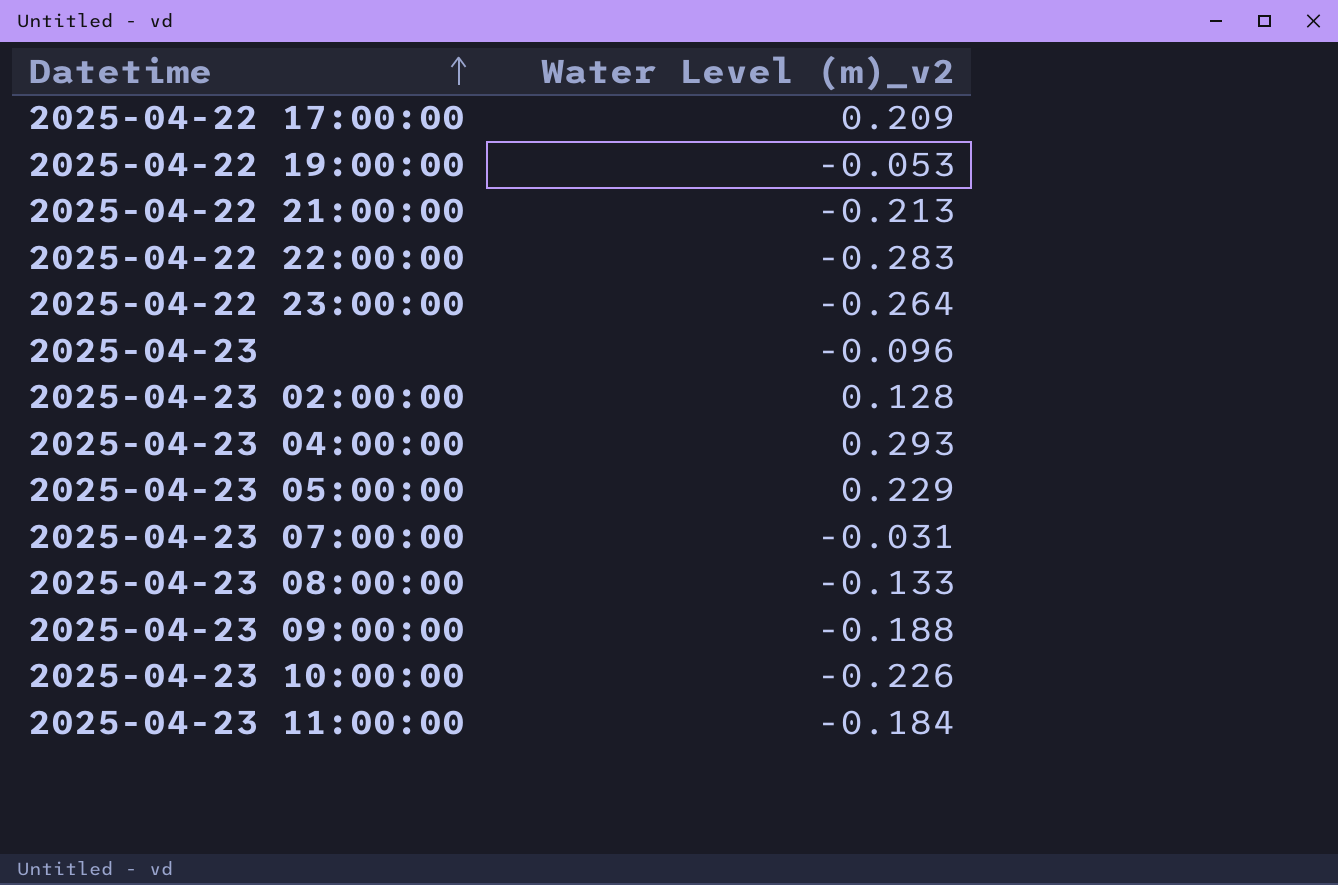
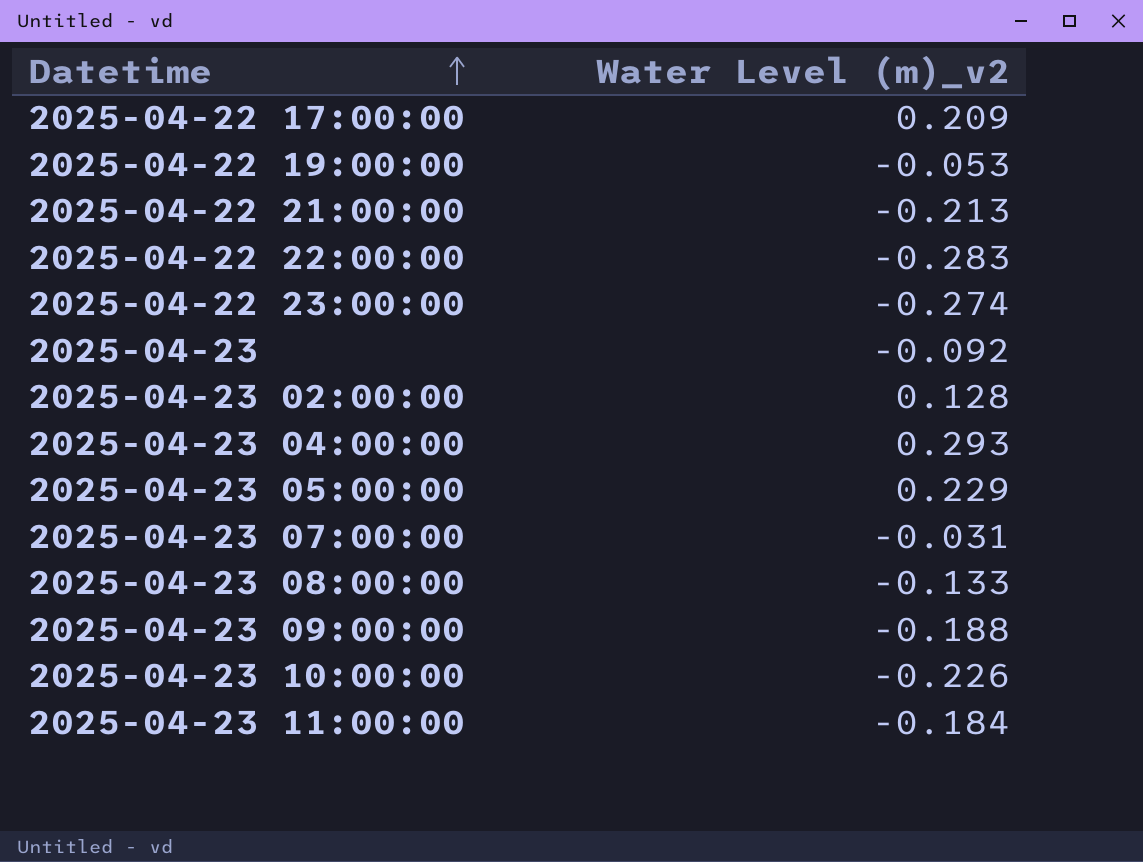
2025-04-22 23:00:00 | Water Level (m)_v2: -0.264 -> -0.274
2025-04-23 | Water Level (m)_v2: -0.096 -> -0.092

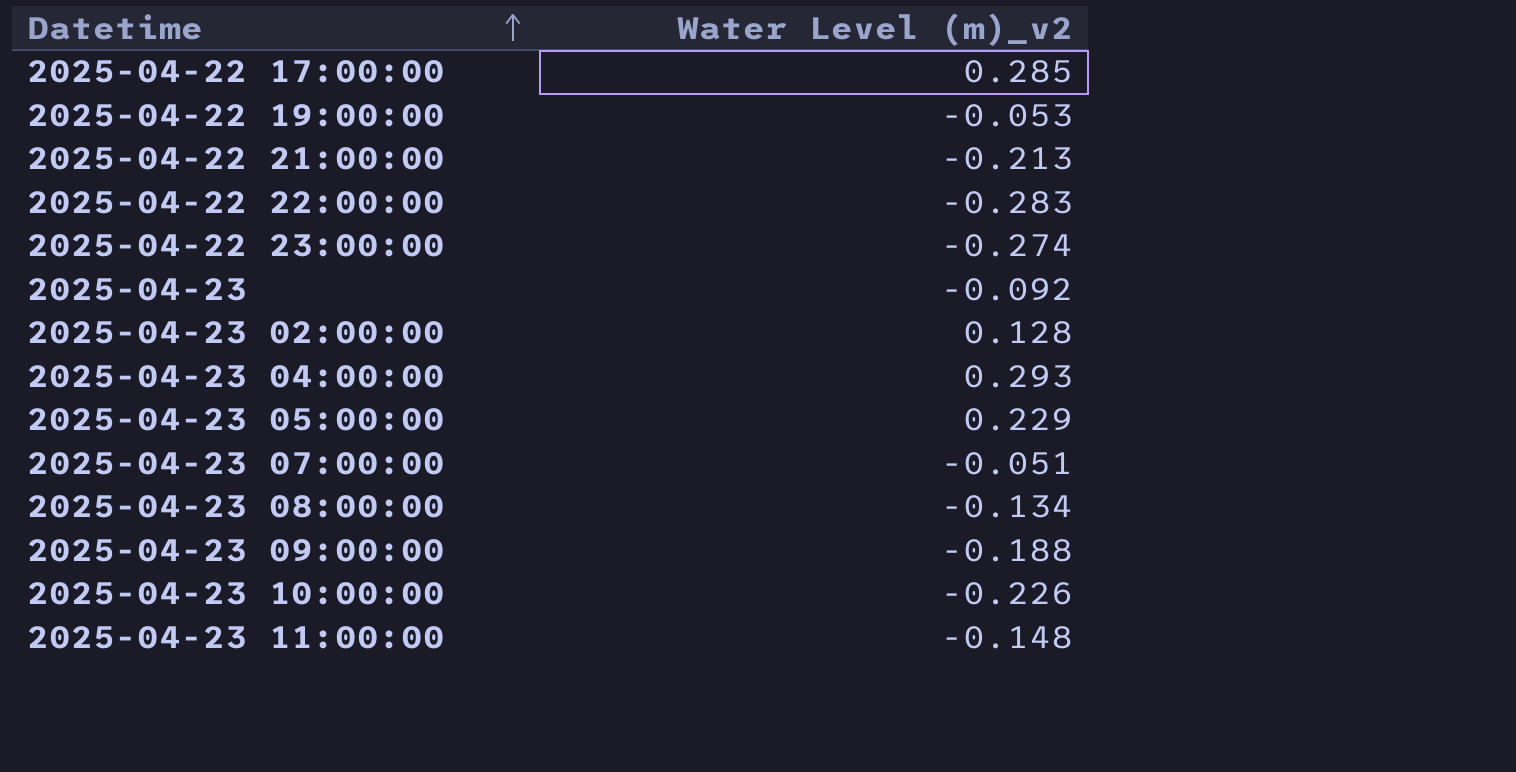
2025-04-22 17:00:00 | Water Level (m)_v2: 0.209 -> 0.285
2025-04-23 07:00:00 | Water Level (m)_v2: -0.031 -> -0.051
2025-04-23 08:00:00 | Water Level (m)_v2: -0.133 -> -0.134
2025-04-23 11:00:00 | Water Level (m)_v2: -0.184 -> -0.148

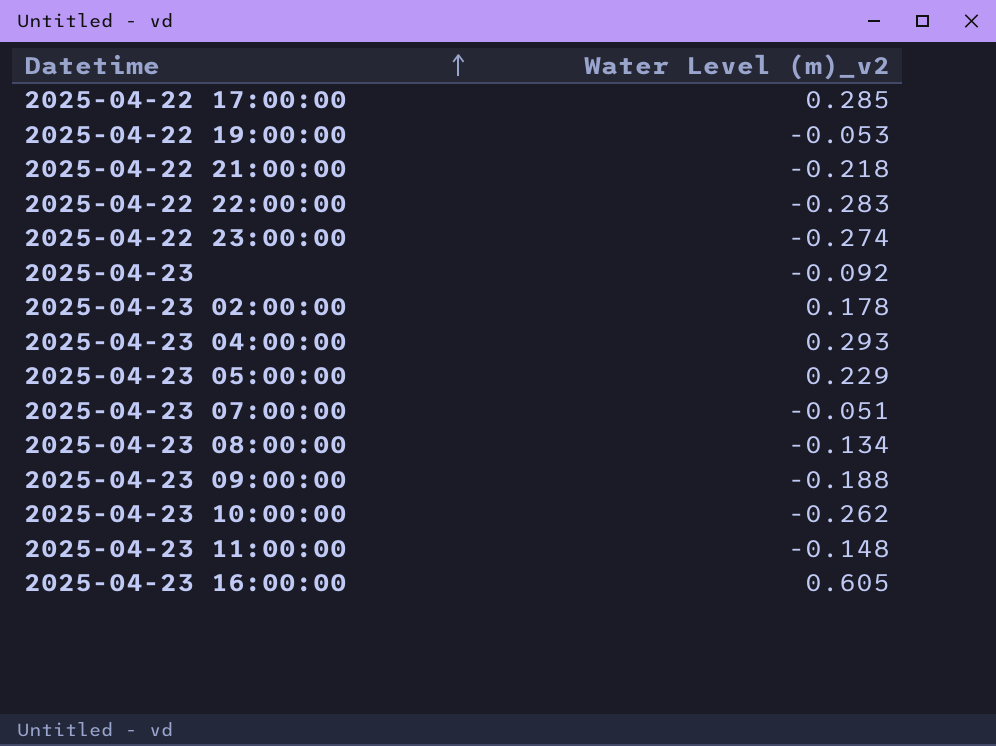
2025-04-22 21:00:00 | Water Level (m)_v2: -0.213 -> -0.218
2025-04-23 02:00:00 | Water Level (m)_v2: 0.128 -> 0.178
2025-04-23 10:00:00 | Water Level (m)_v2: -0.226 -> -0.262
row 2025-04-23 16:00:00: none -> 0.605

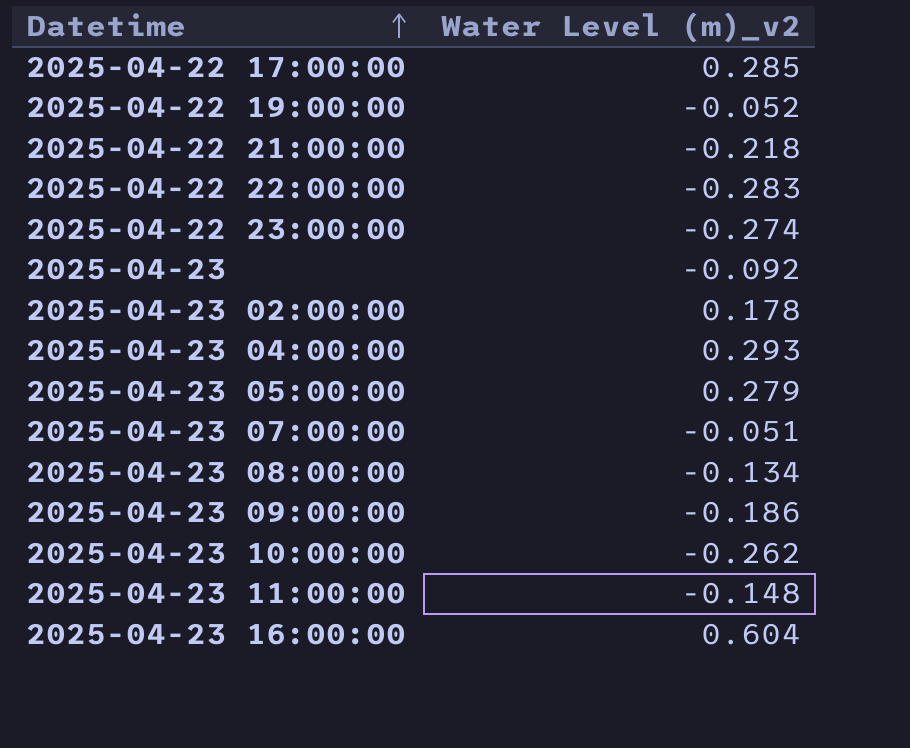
2025-04-22 19:00:00 | Water Level (m)_v2: -0.053 -> -0.052
2025-04-23 05:00:00 | Water Level (m)_v2: 0.229 -> 0.279
2025-04-23 09:00:00 | Water Level (m)_v2: -0.188 -> -0.186
2025-04-23 16:00:00 | Water Level (m)_v2: 0.605 -> 0.604

